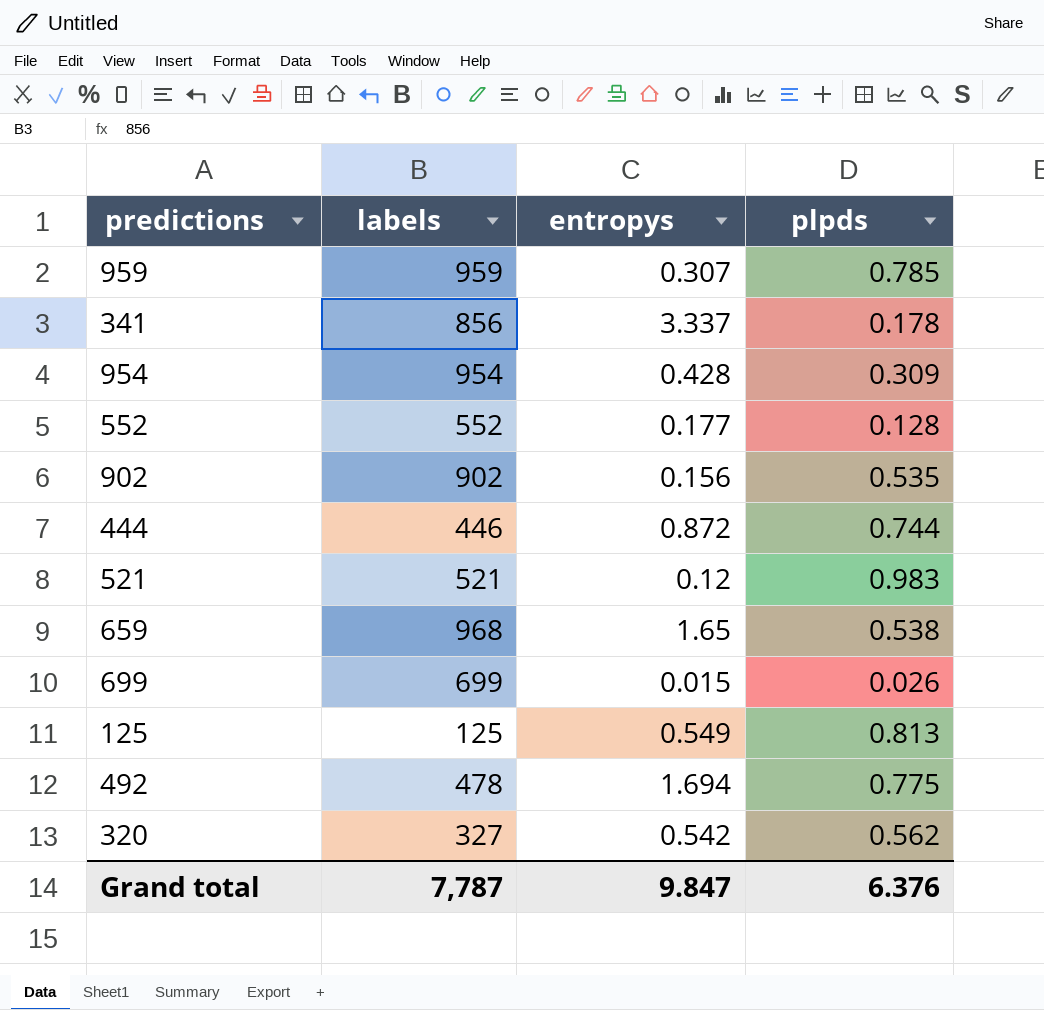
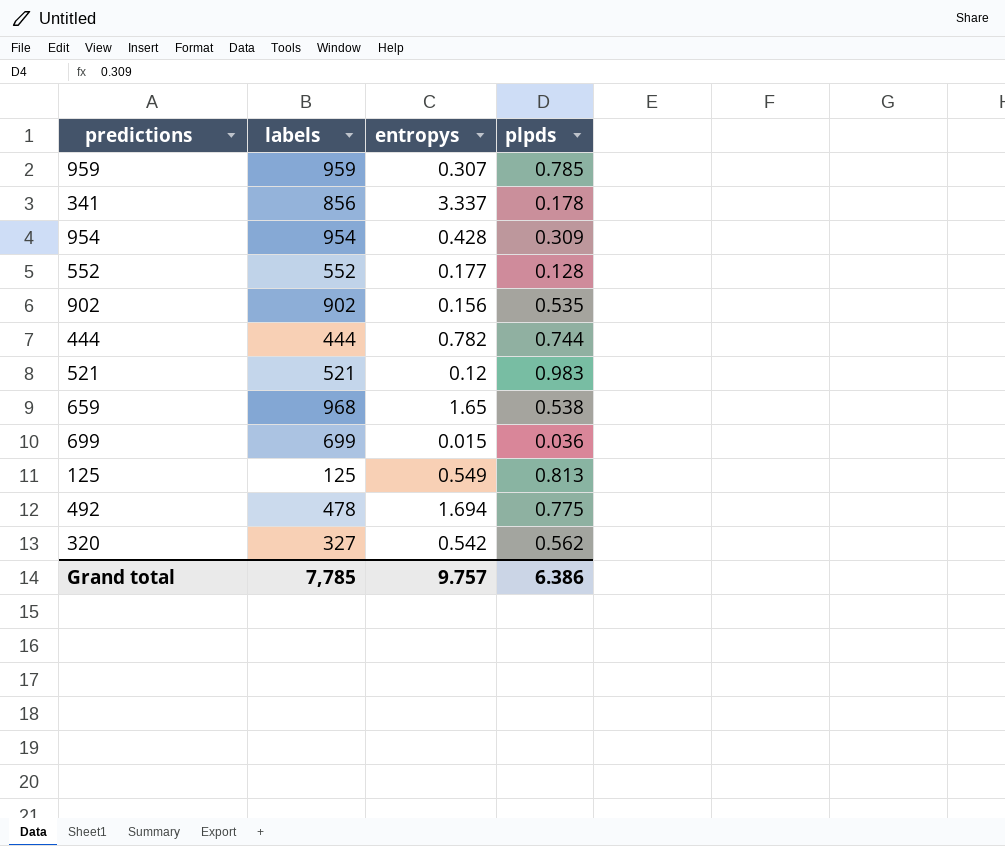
444 | labels: 446 -> 444
444 | entropys: 0.872 -> 0.782
699 | plpds: 0.026 -> 0.036
Grand total | labels: 7,787 -> 7,785
Grand total | entropys: 9.847 -> 9.757
Grand total | plpds: 6.376 -> 6.386

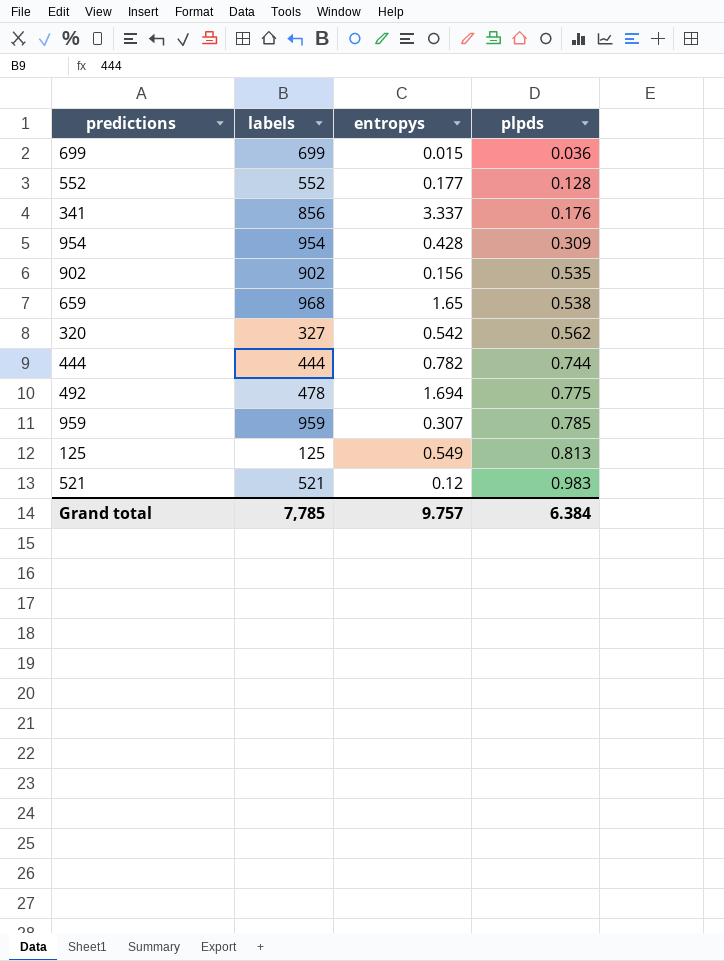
row order: none -> plpds ascending
341 | plpds: 0.178 -> 0.176
Grand total | plpds: 6.386 -> 6.384

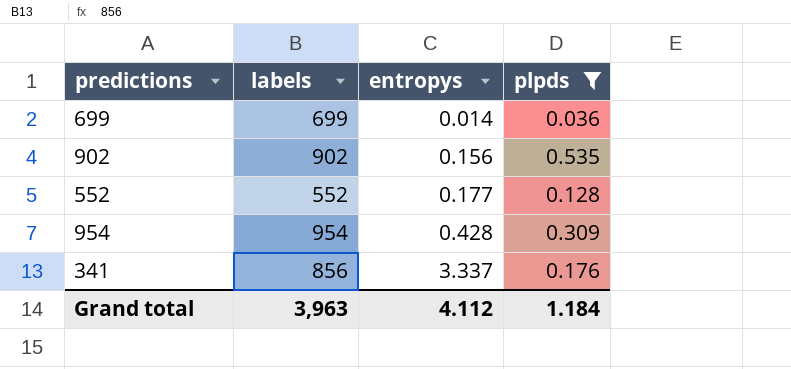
filter: none -> plpds <= 0.535
row order: plpds ascending -> entropys ascending
699 | entropys: 0.015 -> 0.014
Grand total | labels: 7,785 -> 3,963
Grand total | entropys: 9.757 -> 4.112
Grand total | plpds: 6.384 -> 1.184

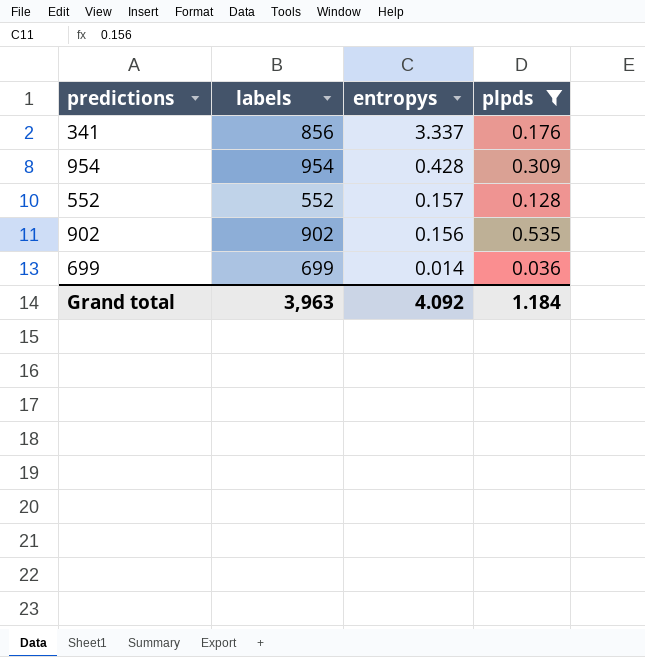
row order: entropys ascending -> entropys descending
552 | entropys: 0.177 -> 0.157
Grand total | entropys: 4.112 -> 4.092

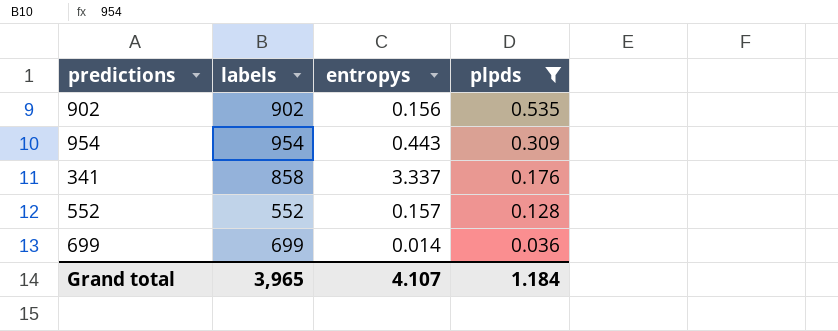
row order: entropys descending -> plpds descending
954 | entropys: 0.428 -> 0.443
341 | labels: 856 -> 858
Grand total | labels: 3,963 -> 3,965
Grand total | entropys: 4.092 -> 4.107

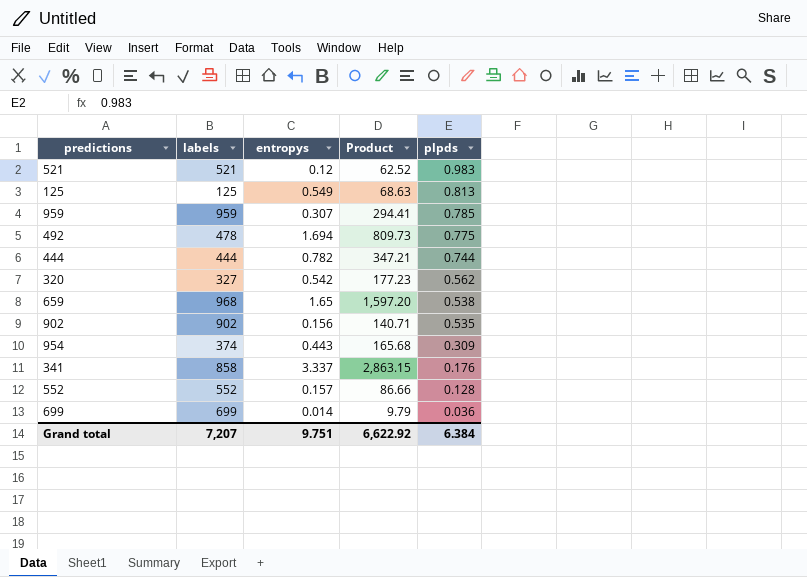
filter: plpds <= 0.535 -> none
column Product | formula: none -> [labels] * [entropys]
954 | labels: 954 -> 374
Grand total | labels: 3,965 -> 7,207
Grand total | entropys: 4.107 -> 9.751
Grand total | plpds: 1.184 -> 6.384

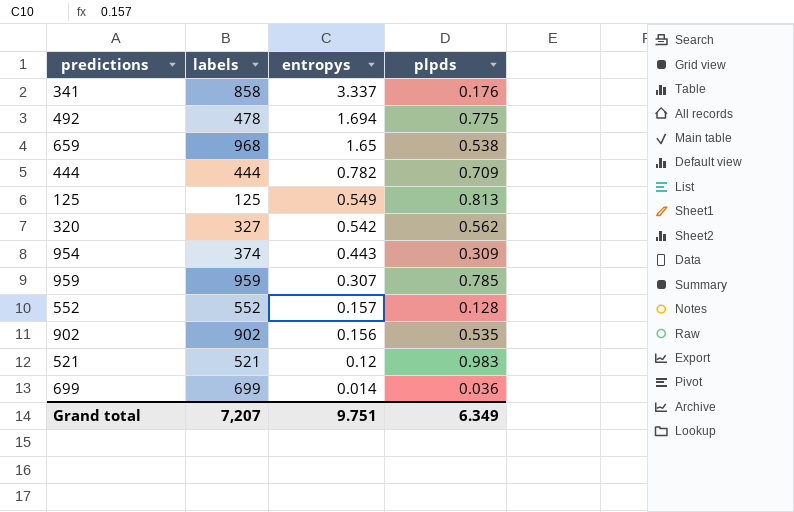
row order: plpds descending -> entropys descending
column Product | formula: [labels] * [entropys] -> none
444 | plpds: 0.744 -> 0.709
Grand total | plpds: 6.384 -> 6.349

